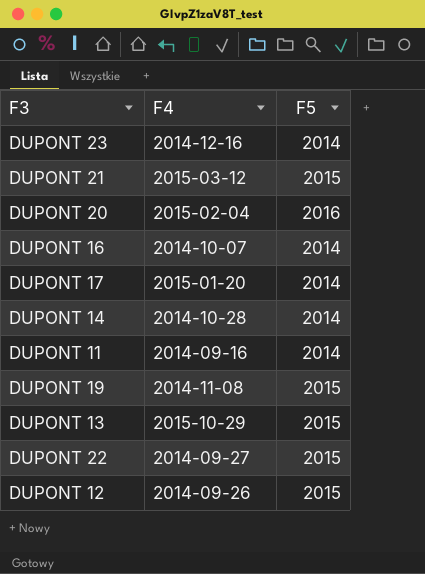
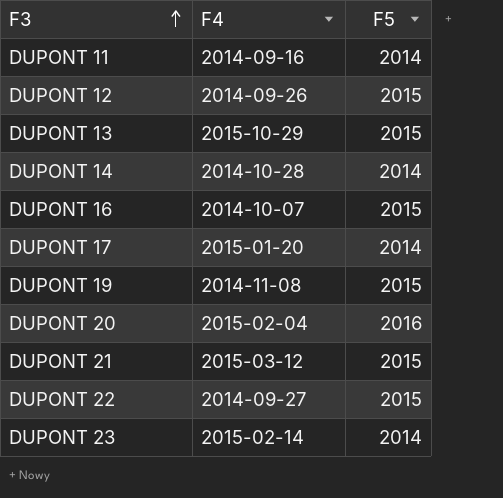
row order: none -> F3 ascending
DUPONT 16 | F5: 2014 -> 2015
DUPONT 23 | F4: 2014-12-16 -> 2015-02-14

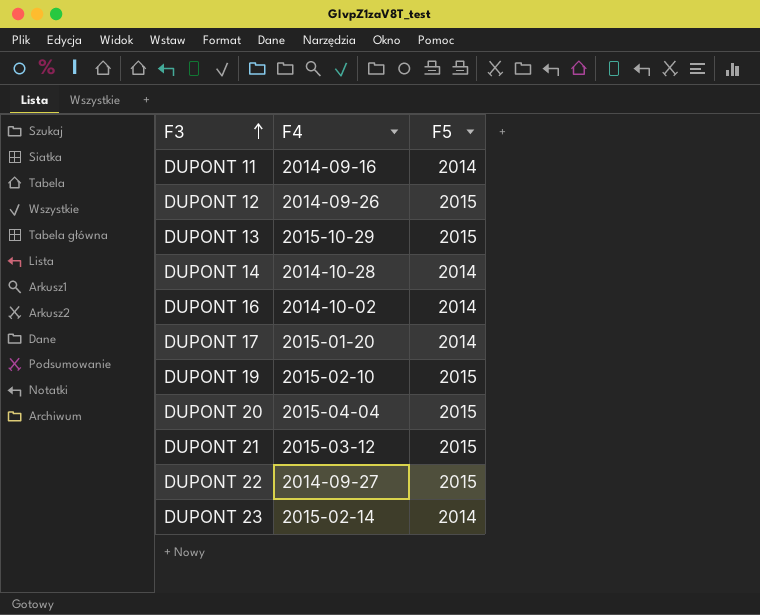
DUPONT 16 | F4: 2014-10-07 -> 2014-10-02
DUPONT 16 | F5: 2015 -> 2014
DUPONT 19 | F4: 2014-11-08 -> 2015-02-10
DUPONT 20 | F4: 2015-02-04 -> 2015-04-04
DUPONT 20 | F5: 2016 -> 2015

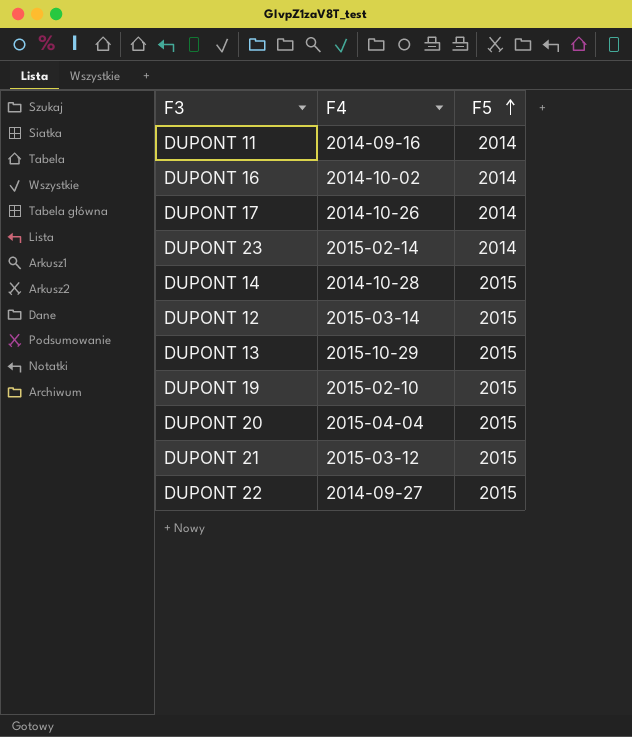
row order: F3 ascending -> F5 ascending
DUPONT 17 | F4: 2015-01-20 -> 2014-10-26
DUPONT 14 | F5: 2014 -> 2015
DUPONT 12 | F4: 2014-09-26 -> 2015-03-14

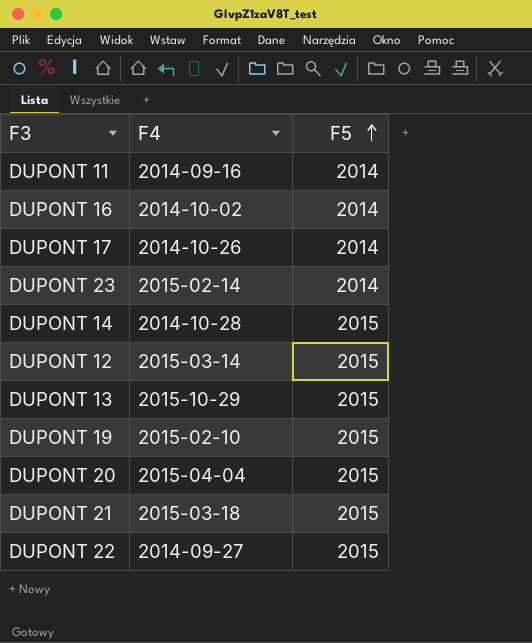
DUPONT 21 | F4: 2015-03-12 -> 2015-03-18

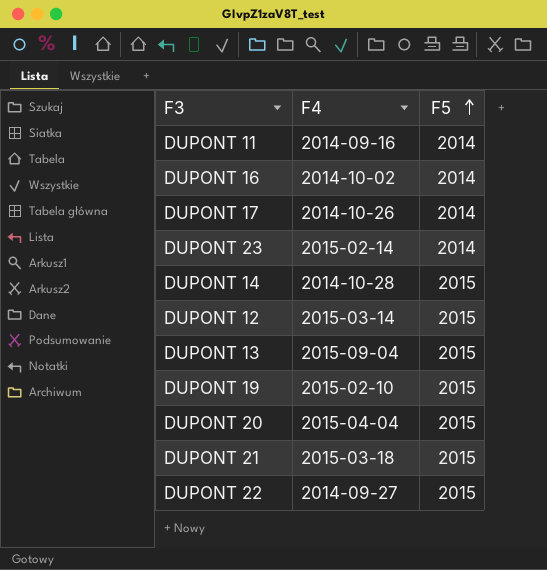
DUPONT 13 | F4: 2015-10-29 -> 2015-09-04

